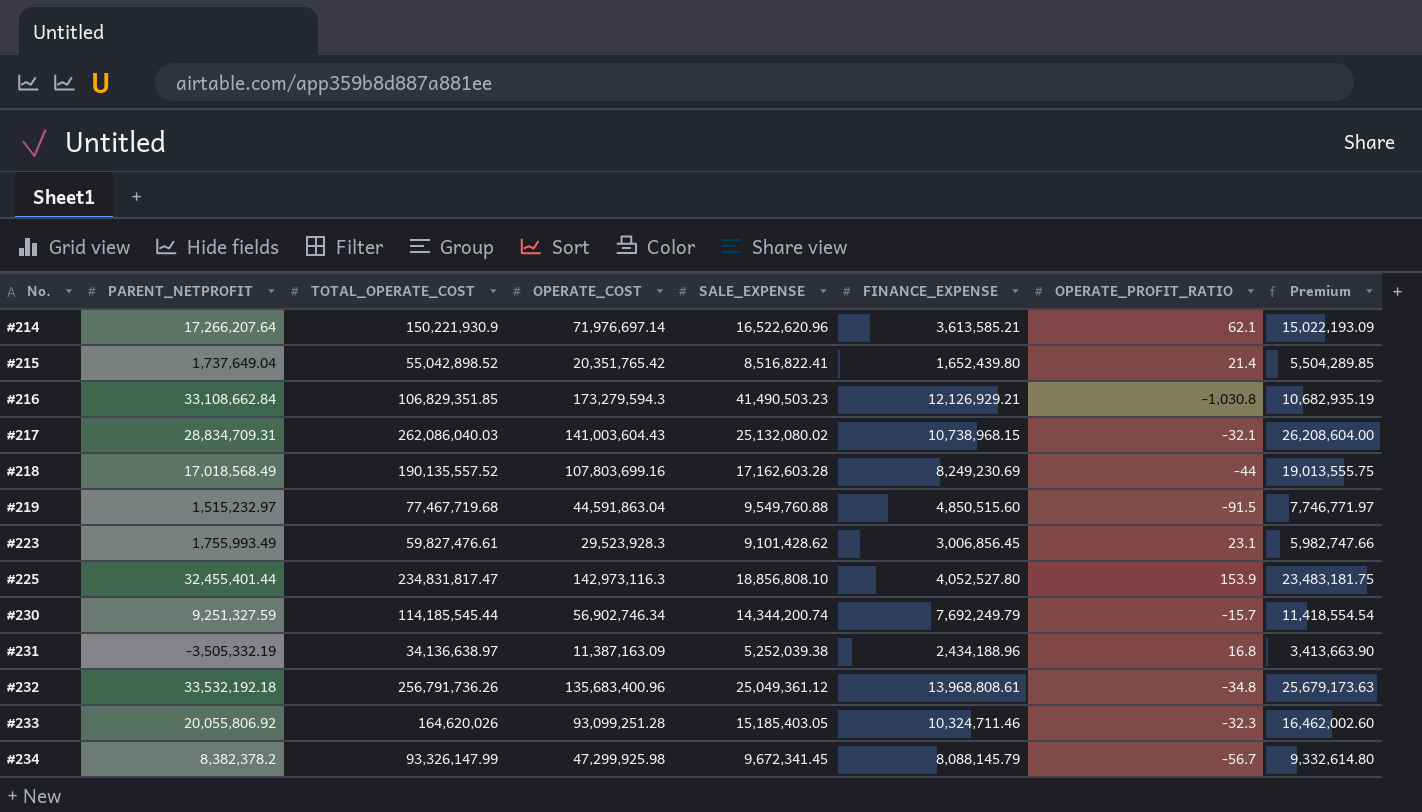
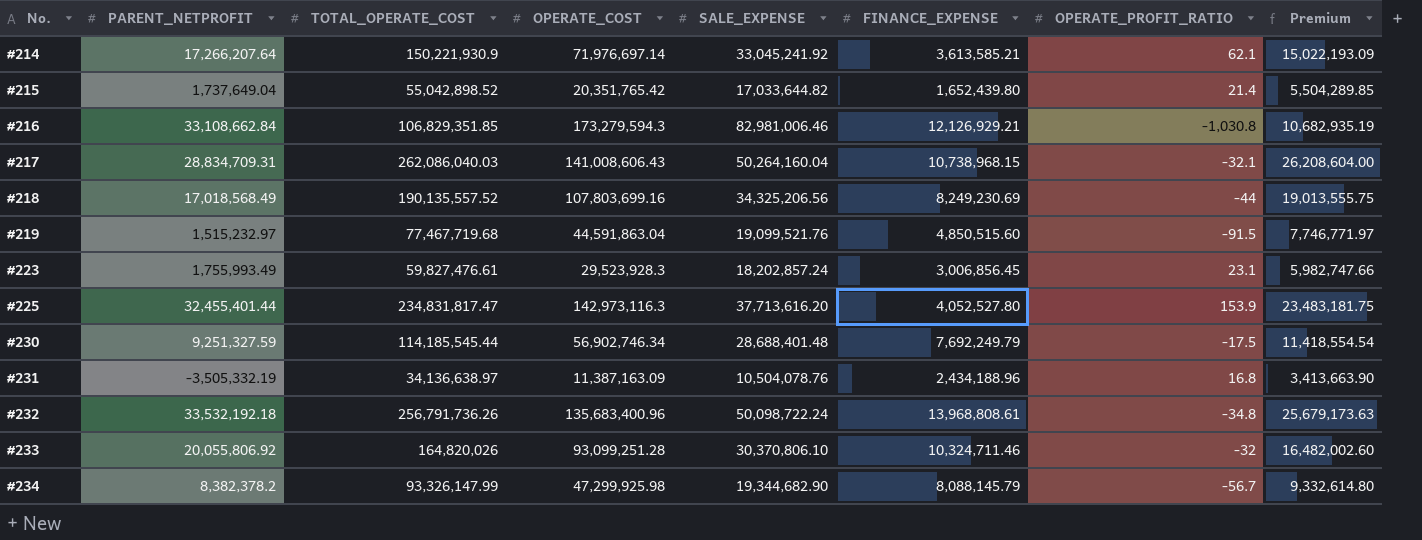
#214 | SALE_EXPENSE: 16,522,620.96 -> 33,045,241.92
#215 | SALE_EXPENSE: 8,516,822.41 -> 17,033,644.82
#216 | SALE_EXPENSE: 41,490,503.23 -> 82,981,006.46
#217 | OPERATE_COST: 141,003,604.43 -> 141,008,606.43
#217 | SALE_EXPENSE: 25,132,080.02 -> 50,264,160.04
#218 | SALE_EXPENSE: 17,162,603.28 -> 34,325,206.56
#219 | SALE_EXPENSE: 9,549,760.88 -> 19,099,521.76
#223 | SALE_EXPENSE: 9,101,428.62 -> 18,202,857.24
#225 | SALE_EXPENSE: 18,856,808.10 -> 37,713,616.20
#230 | SALE_EXPENSE: 14,344,200.74 -> 28,688,401.48
#230 | OPERATE_PROFIT_RATIO: -15.7 -> -17.5
#231 | SALE_EXPENSE: 5,252,039.38 -> 10,504,078.76
#232 | SALE_EXPENSE: 25,049,361.12 -> 50,098,722.24
#233 | TOTAL_OPERATE_COST: 164,620,026 -> 164,820,026
#233 | SALE_EXPENSE: 15,185,403.05 -> 30,370,806.10
#233 | OPERATE_PROFIT_RATIO: -32.3 -> -32
#233 | Premium: 16,462,002.60 -> 16,482,002.60
#234 | SALE_EXPENSE: 9,672,341.45 -> 19,344,682.90

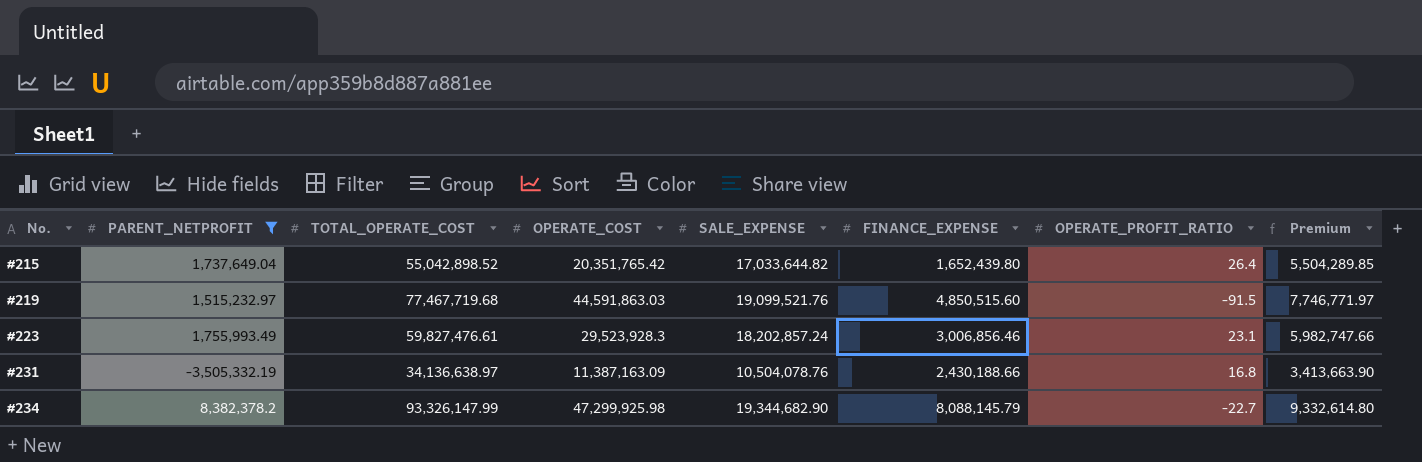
filter: none -> PARENT_NETPROFIT <= 8,382,378.2
#215 | OPERATE_PROFIT_RATIO: 21.4 -> 26.4
#219 | OPERATE_COST: 44,591,863.04 -> 44,591,863.03
#223 | FINANCE_EXPENSE: 3,006,856.45 -> 3,006,856.46
#231 | FINANCE_EXPENSE: 2,434,188.96 -> 2,430,188.66
#234 | OPERATE_PROFIT_RATIO: -56.7 -> -22.7

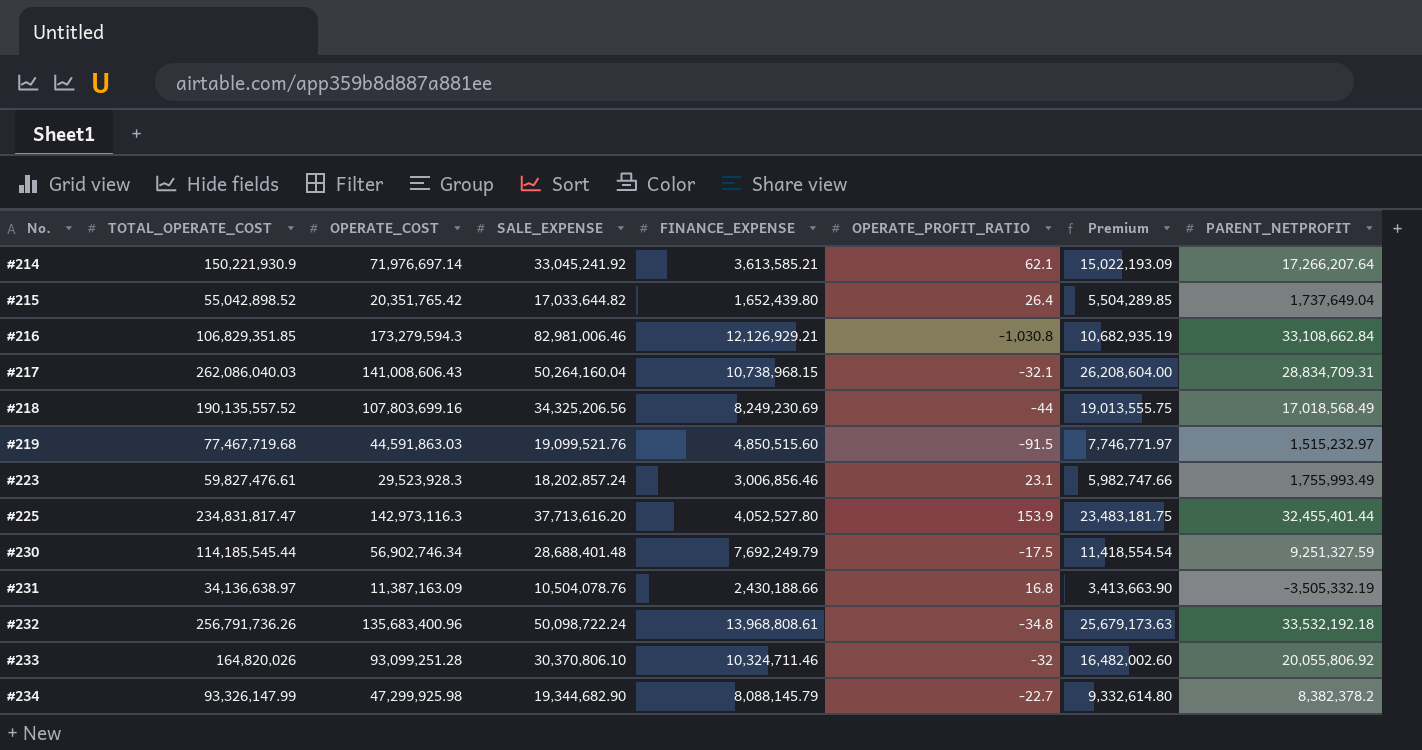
filter: PARENT_NETPROFIT <= 8,382,378.2 -> none
column PARENT_NETPROFIT | position: 2 -> 8

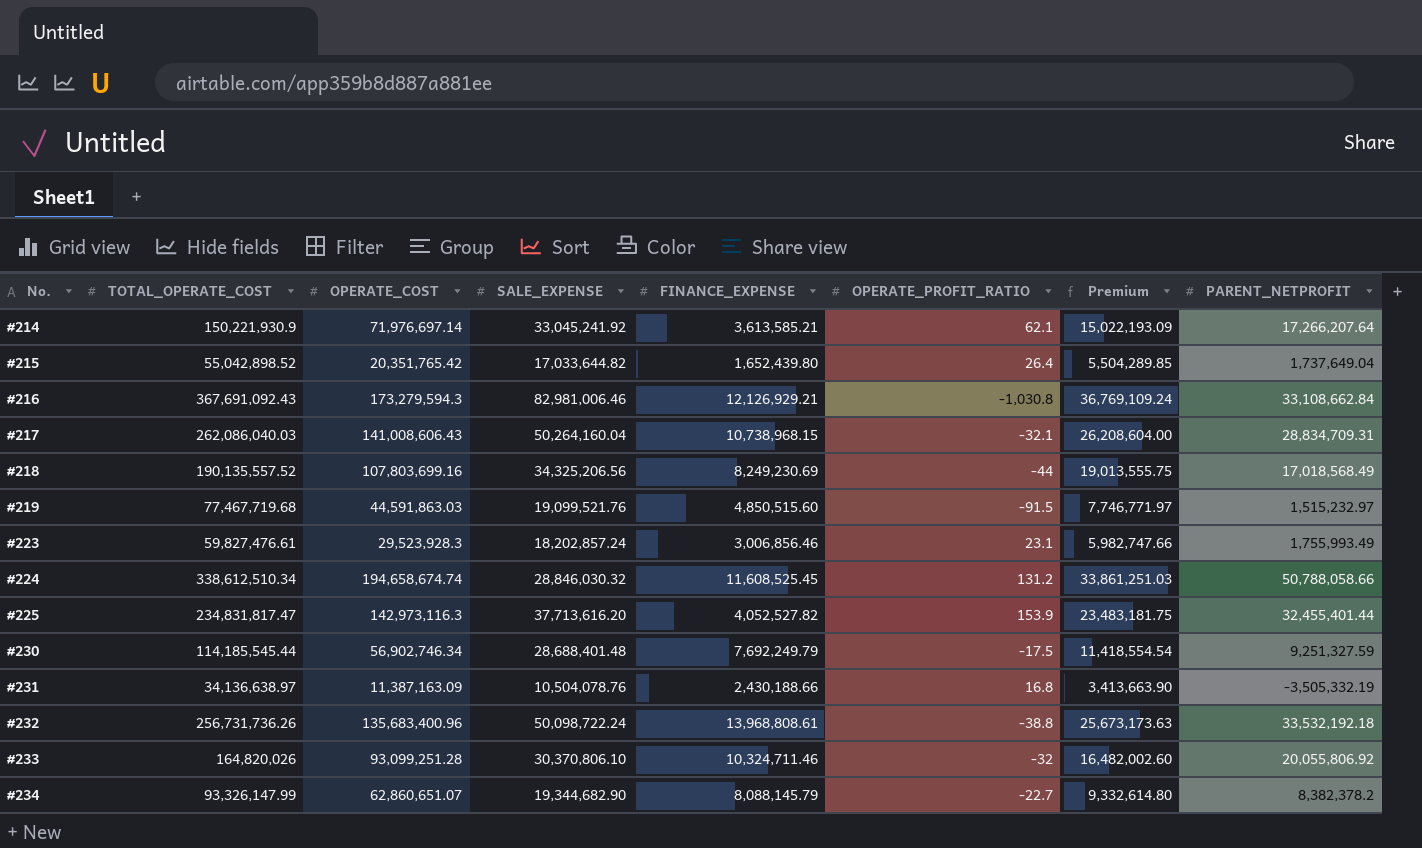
#216 | TOTAL_OPERATE_COST: 106,829,351.85 -> 367,691,092.43
#216 | Premium: 10,682,935.19 -> 36,769,109.24
row #224: none -> 338,612,510.34 | 194,658,674.74 | 28,846,030.32 | 11,608,525.45 | 131.2 | 33,861,251.03 | 50,788,058.66
#225 | FINANCE_EXPENSE: 4,052,527.80 -> 4,052,527.82
#232 | TOTAL_OPERATE_COST: 256,791,736.26 -> 256,731,736.26
#232 | OPERATE_PROFIT_RATIO: -34.8 -> -38.8
#232 | Premium: 25,679,173.63 -> 25,673,173.63
#234 | OPERATE_COST: 47,299,925.98 -> 62,860,651.07

